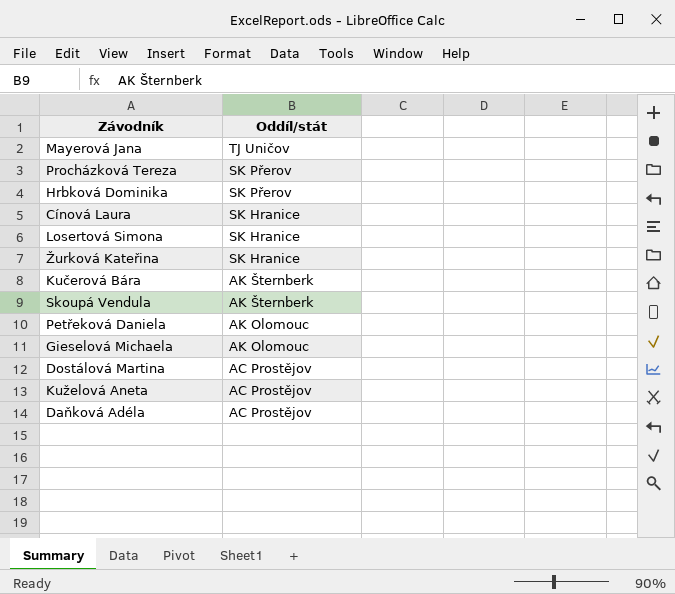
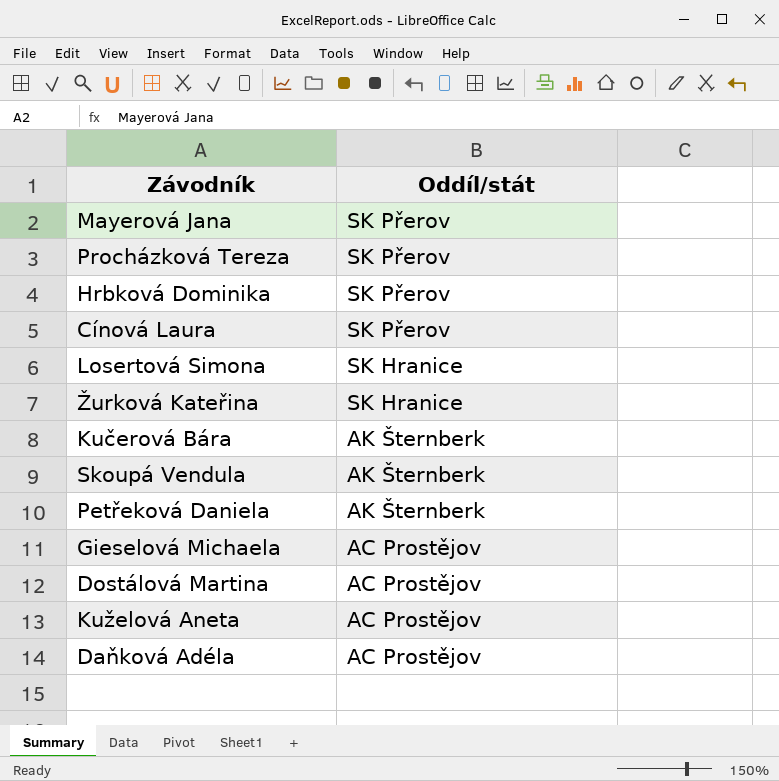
Mayerová Jana | Oddíl/stát: TJ Uničov -> SK Přerov
Cínová Laura | Oddíl/stát: SK Hranice -> SK Přerov
Petřeková Daniela | Oddíl/stát: AK Olomouc -> AK Šternberk
Gieselová Michaela | Oddíl/stát: AK Olomouc -> AC Prostějov

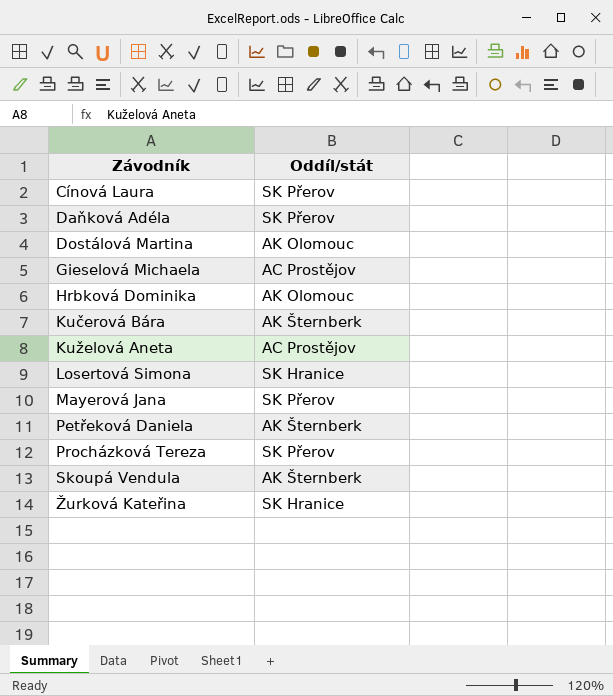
row order: Oddíl/stát descending -> Závodník ascending
Daňková Adéla | Oddíl/stát: AC Prostějov -> SK Přerov
Dostálová Martina | Oddíl/stát: AC Prostějov -> AK Olomouc
Hrbková Dominika | Oddíl/stát: SK Přerov -> AK Olomouc

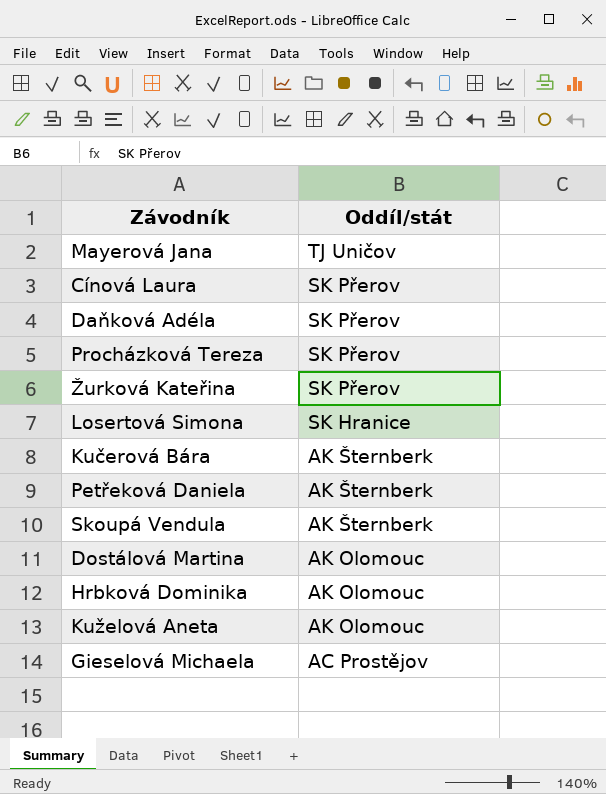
row order: Závodník ascending -> Oddíl/stát descending
Mayerová Jana | Oddíl/stát: SK Přerov -> TJ Uničov
Žurková Kateřina | Oddíl/stát: SK Hranice -> SK Přerov
Kuželová Aneta | Oddíl/stát: AC Prostějov -> AK Olomouc

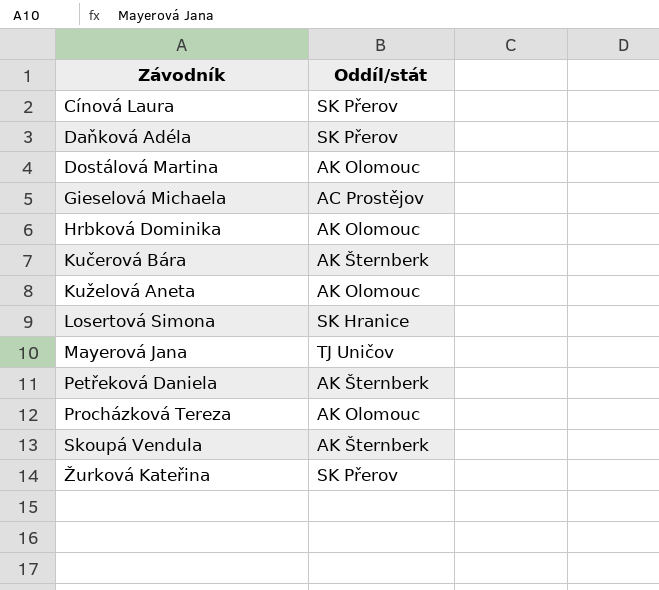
row order: Oddíl/stát descending -> Závodník ascending
Procházková Tereza | Oddíl/stát: SK Přerov -> AK Olomouc

